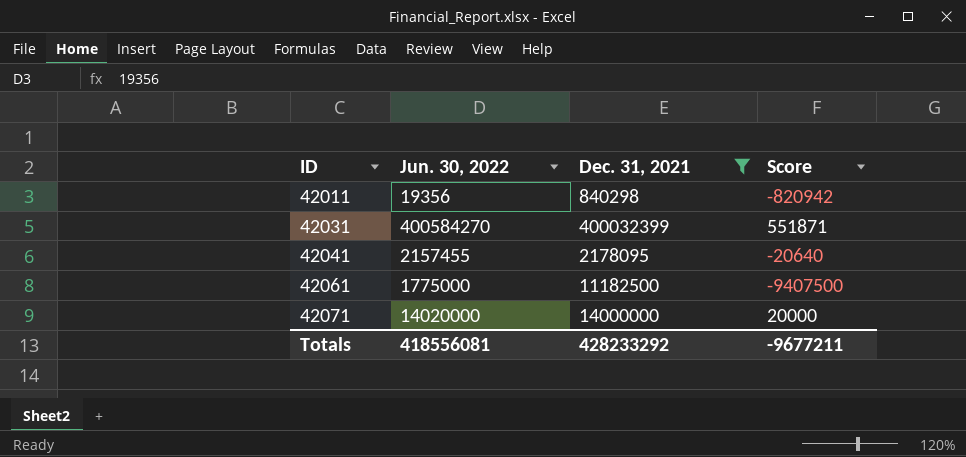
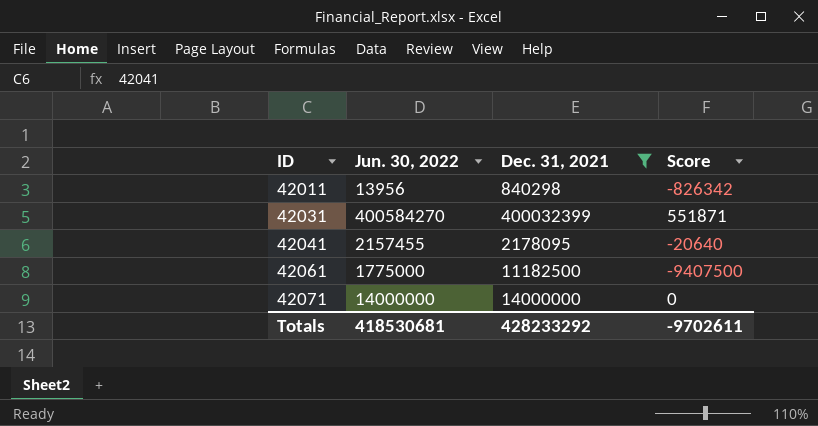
42011 | Jun. 30, 2022: 19356 -> 13956
42011 | Score: -820942 -> -826342
42071 | Jun. 30, 2022: 14020000 -> 14000000
42071 | Score: 20000 -> 0
Totals | Jun. 30, 2022: 418556081 -> 418530681
Totals | Score: -9677211 -> -9702611

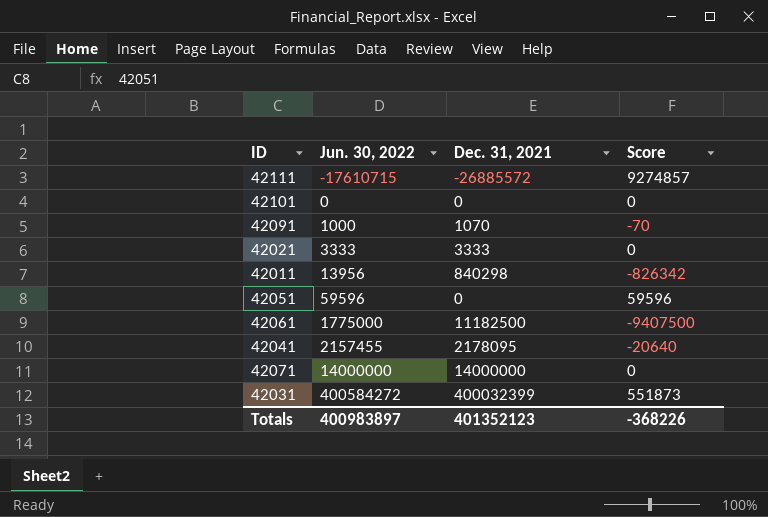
filter: Dec. 31, 2021 >= 840298 -> none
row order: ID ascending -> Jun. 30, 2022 ascending
42031 | Jun. 30, 2022: 400584270 -> 400584272
42031 | Score: 551871 -> 551873
Totals | Jun. 30, 2022: 418530681 -> 400983897
Totals | Dec. 31, 2021: 428233292 -> 401352123
Totals | Score: -9702611 -> -368226

